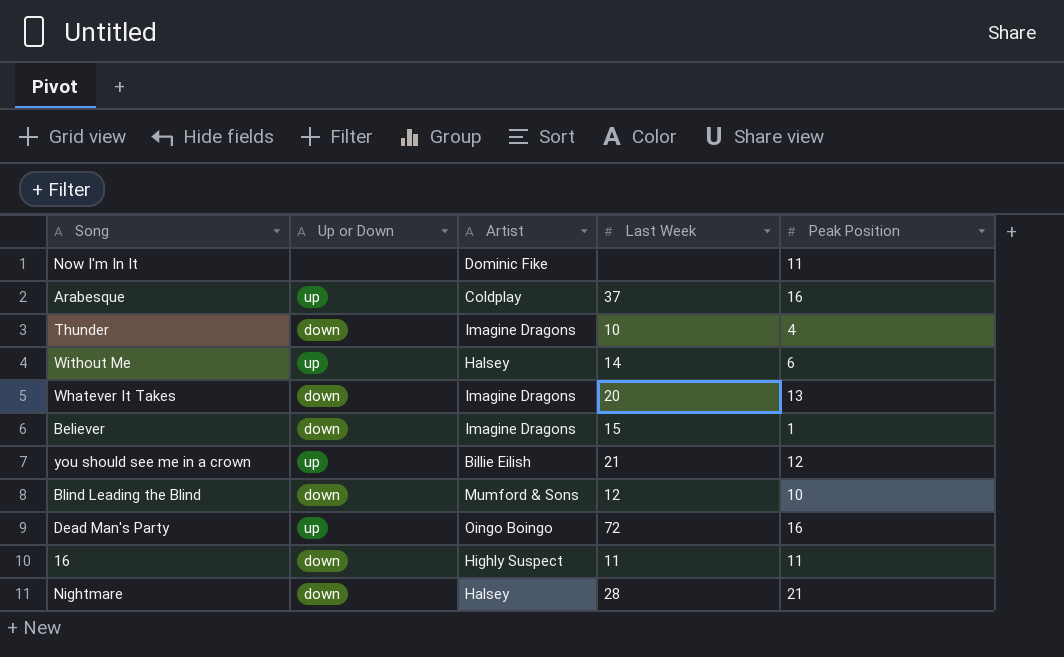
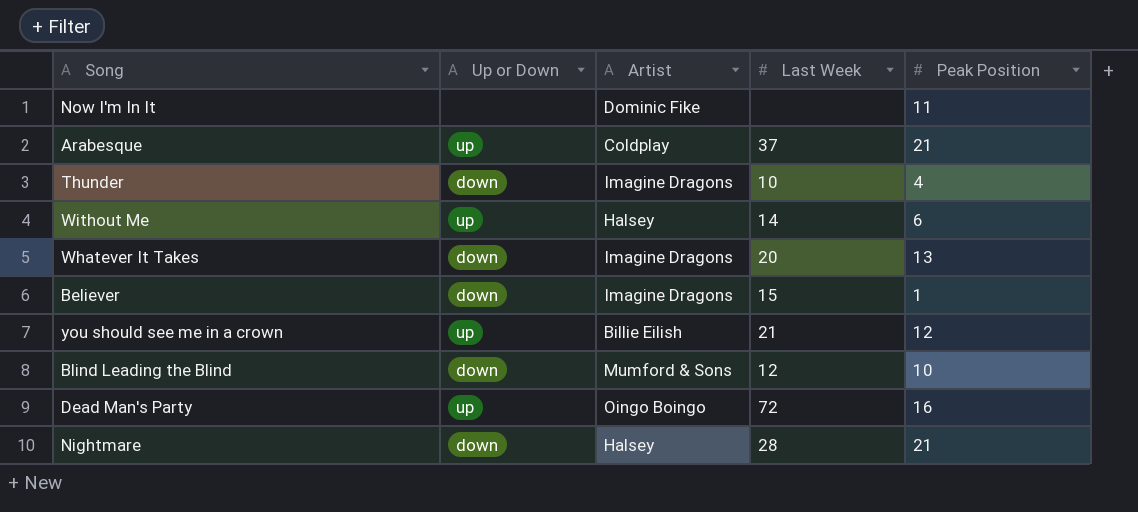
row 16: down | Highly Suspect | 11 | 11 -> none
Arabesque | Peak Position: 16 -> 21

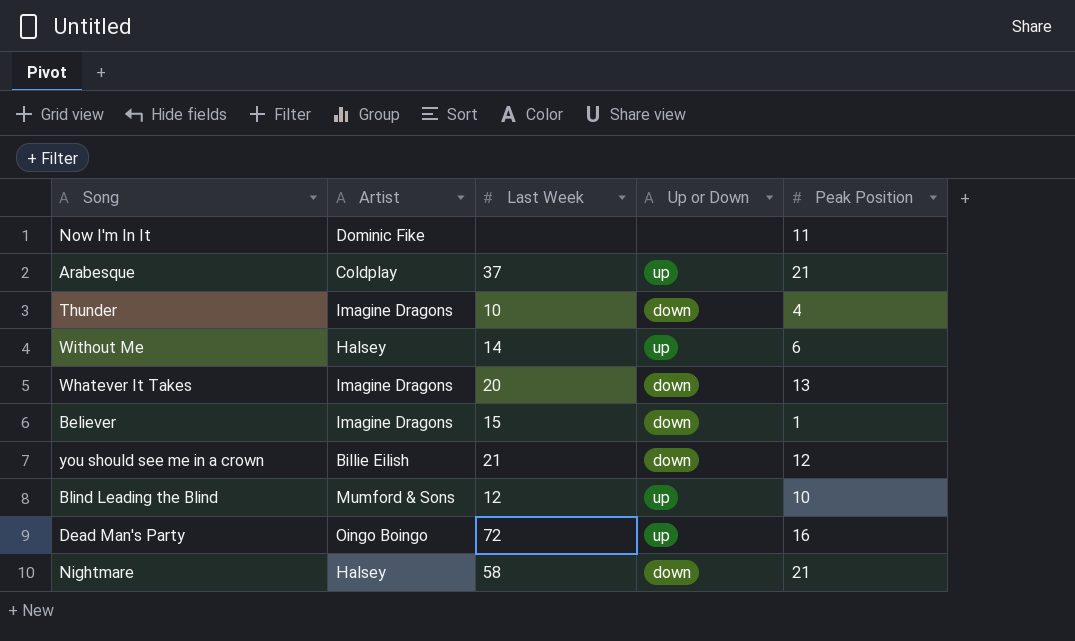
column Up or Down | position: 2 -> 4
you should see me in a crown | Up or Down: up -> down
Blind Leading the Blind | Up or Down: down -> up
Nightmare | Last Week: 28 -> 58

